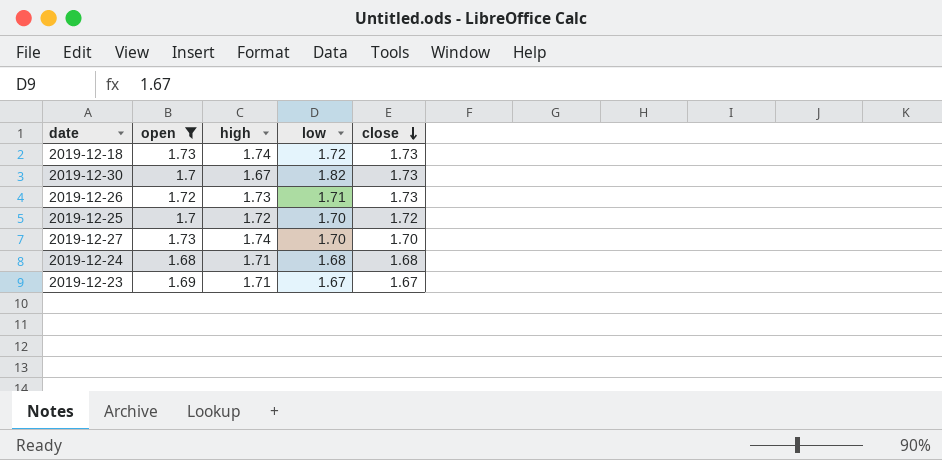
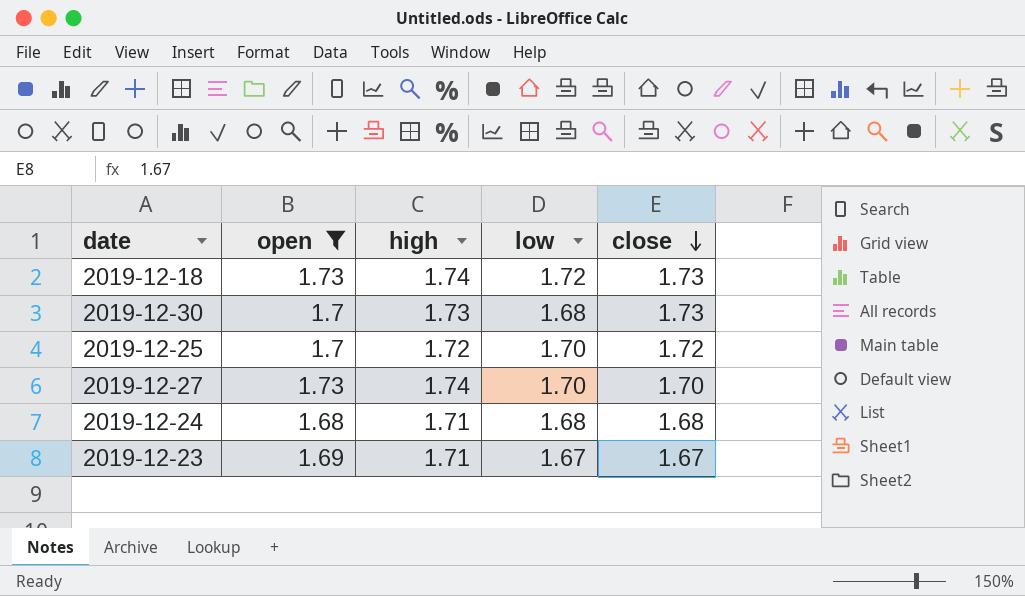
row 2019-12-26: 1.72 | 1.73 | 1.71 | 1.73 -> none
2019-12-30 | high: 1.67 -> 1.73
2019-12-30 | low: 1.82 -> 1.68

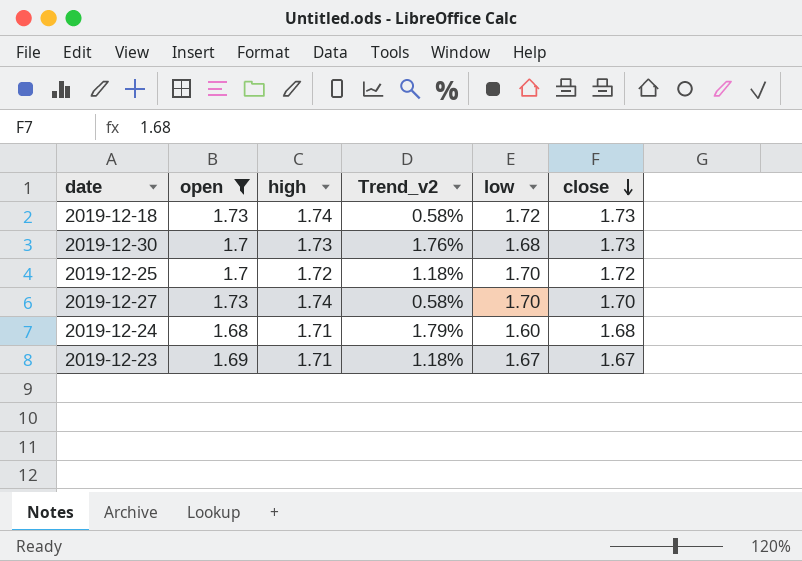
column Trend_v2 | formula: none -> ([high] - [open]) / [open]
2019-12-24 | low: 1.68 -> 1.60

